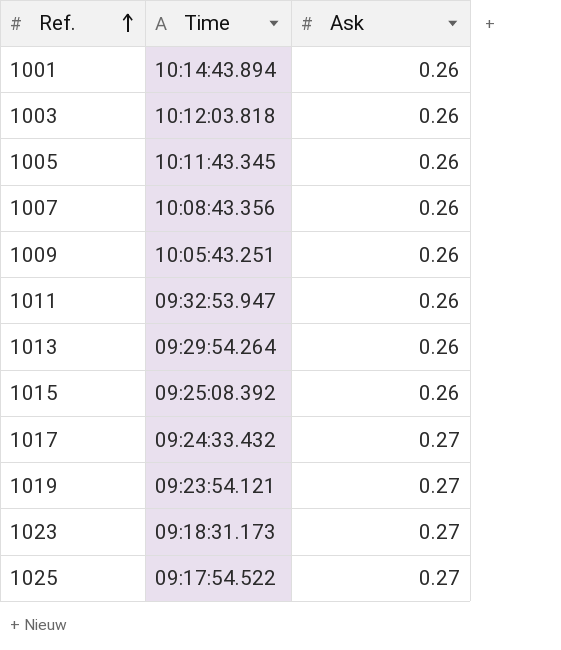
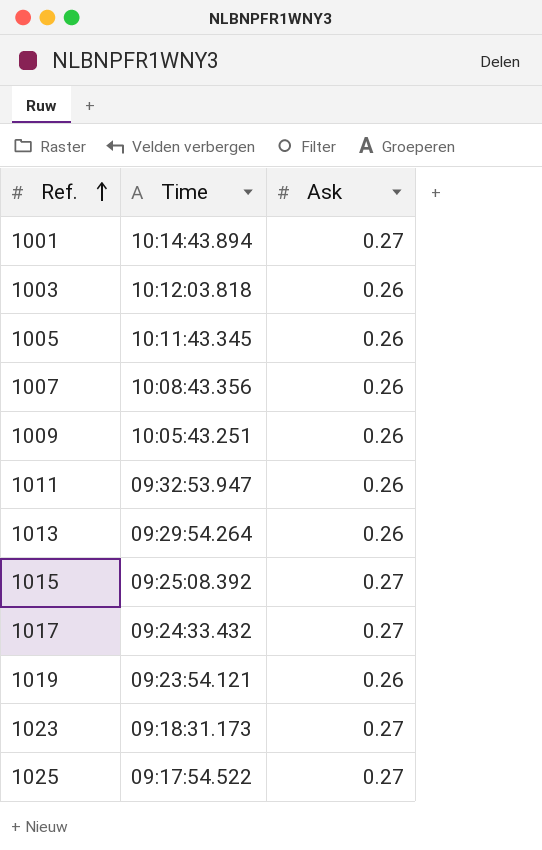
1001 | Ask: 0.26 -> 0.27
1015 | Ask: 0.26 -> 0.27
1019 | Ask: 0.27 -> 0.26

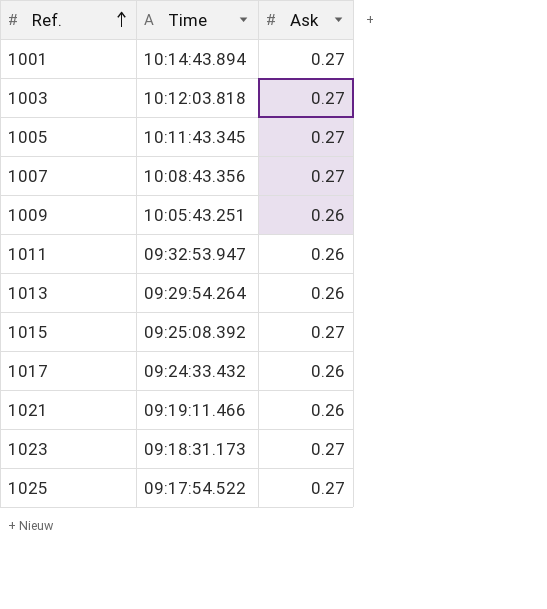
row 1019: 09:23:54.121 | 0.26 -> none
1003 | Ask: 0.26 -> 0.27
1005 | Ask: 0.26 -> 0.27
1007 | Ask: 0.26 -> 0.27
1017 | Ask: 0.27 -> 0.26
row 1021: none -> 09:19:11.466 | 0.26

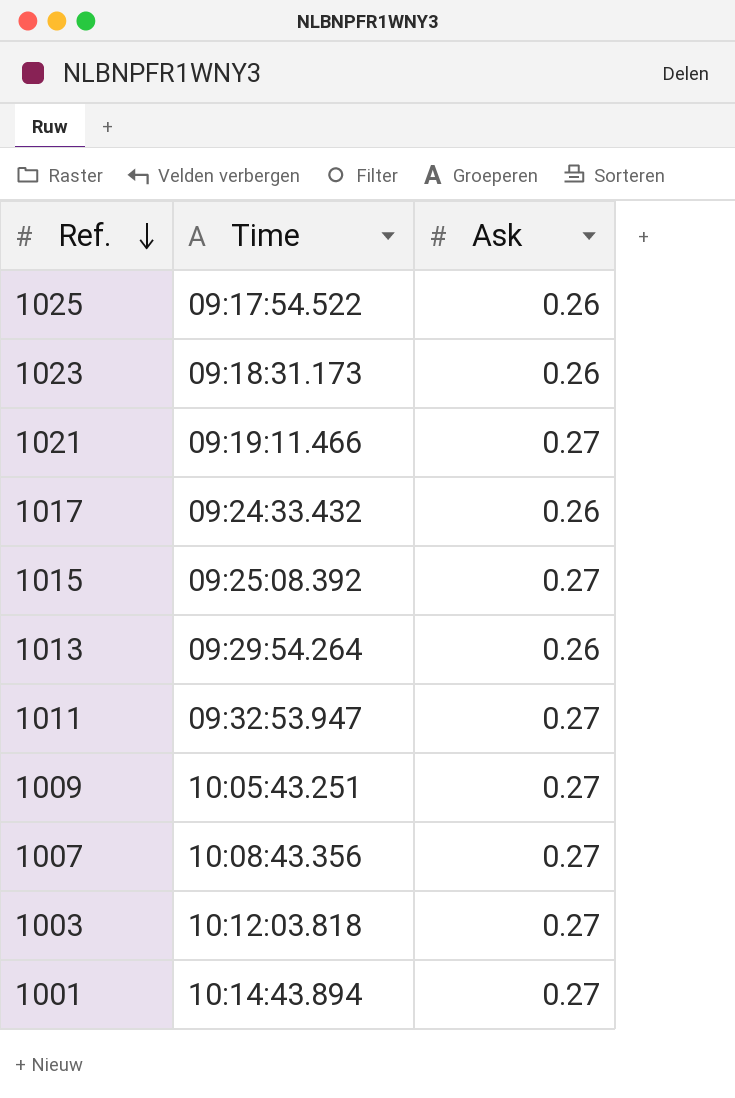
row order: Ref. ascending -> Ref. descending
row 1005: 10:11:43.345 | 0.27 -> none
1025 | Ask: 0.27 -> 0.26
1023 | Ask: 0.27 -> 0.26
1021 | Ask: 0.26 -> 0.27
1011 | Ask: 0.26 -> 0.27
1009 | Ask: 0.26 -> 0.27

